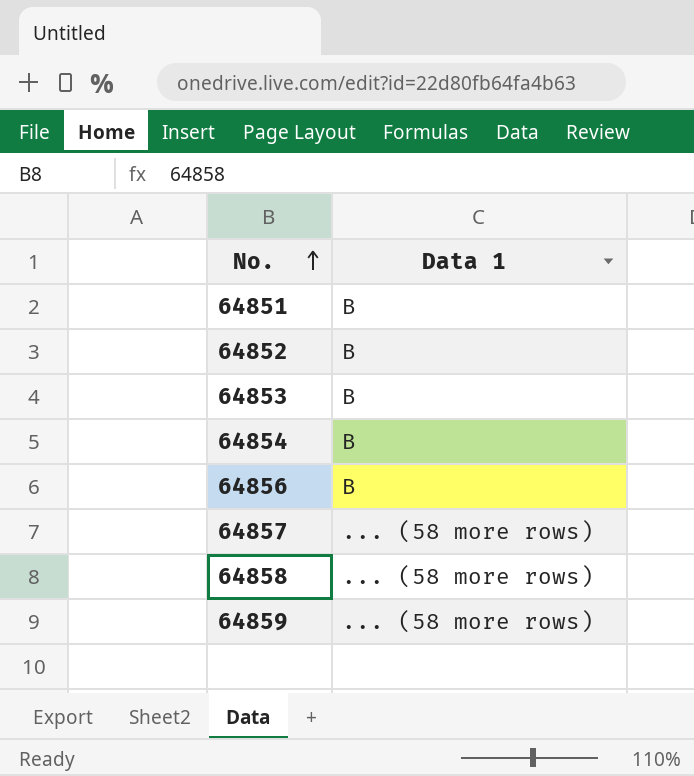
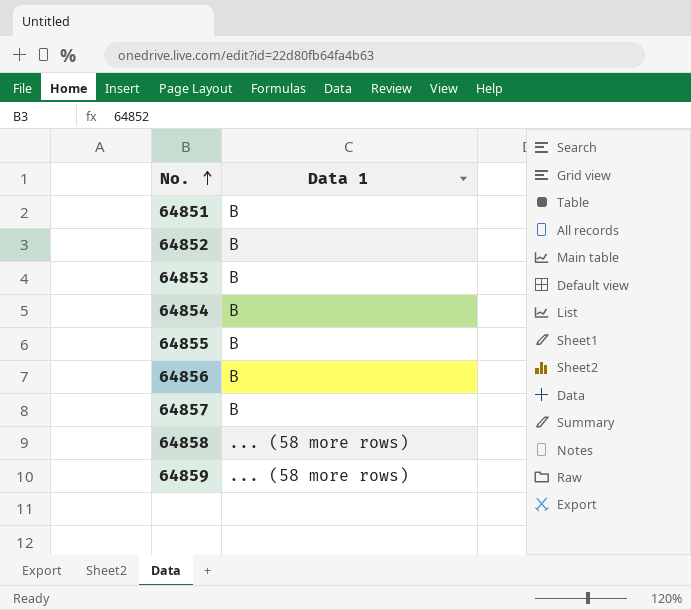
row 64855: none -> B
64857 | Data 1: ... (58 more rows) -> B

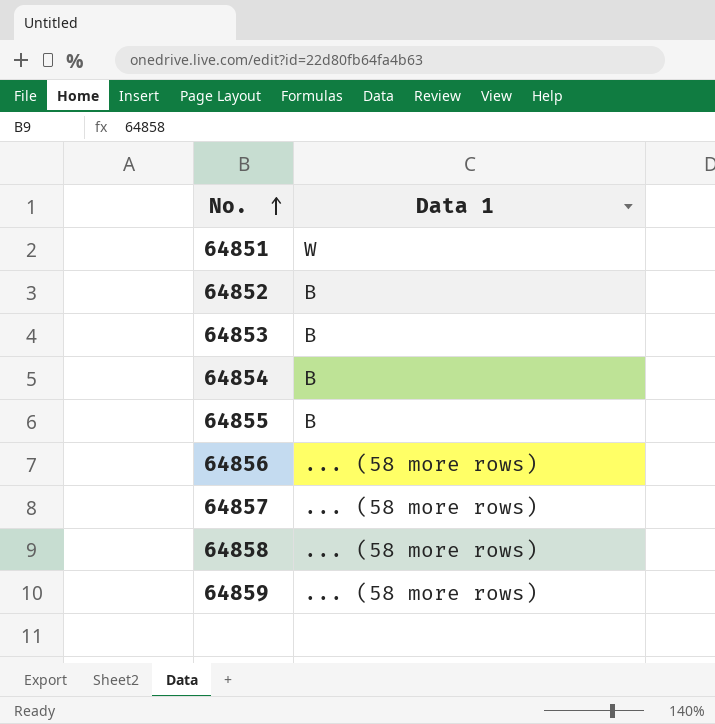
64851 | Data 1: B -> W
64856 | Data 1: B -> ... (58 more rows)
64857 | Data 1: B -> ... (58 more rows)

